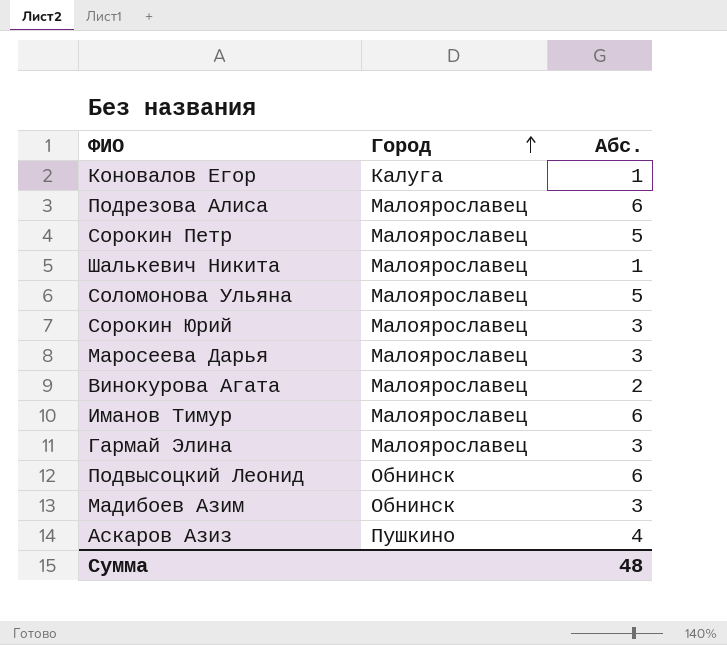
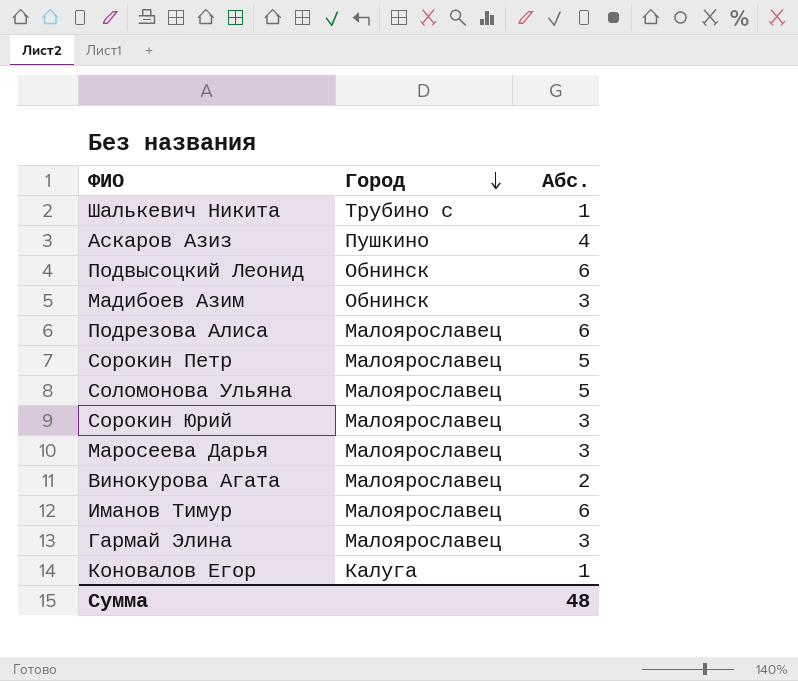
row order: Город ascending -> Город descending
Шалькевич Никита | Город: Малоярославец -> Трубино с

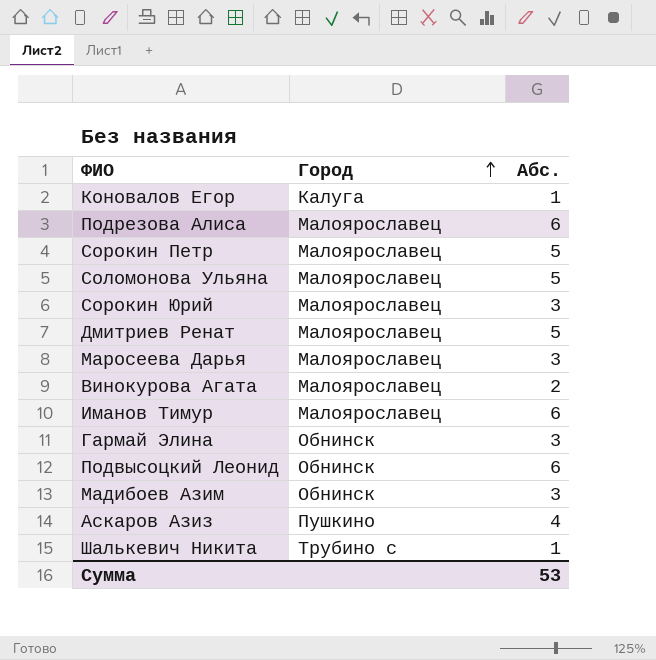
row order: Город descending -> Город ascending
row Дмитриев Ренат: none -> Малоярославец | 5
Гармай Элина | Город: Малоярославец -> Обнинск
Сумма | Абс.: 48 -> 53

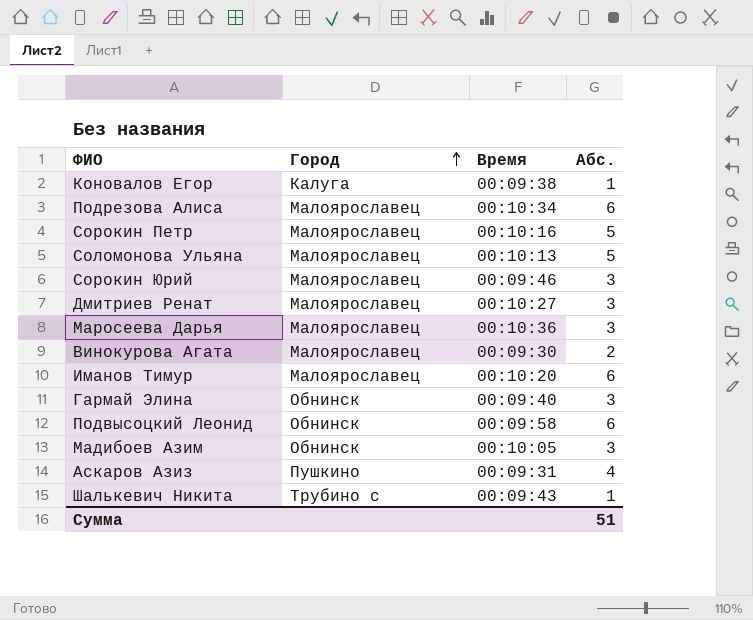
column Время | position: none -> 3
Дмитриев Ренат | Абс.: 5 -> 3
Сумма | Абс.: 53 -> 51

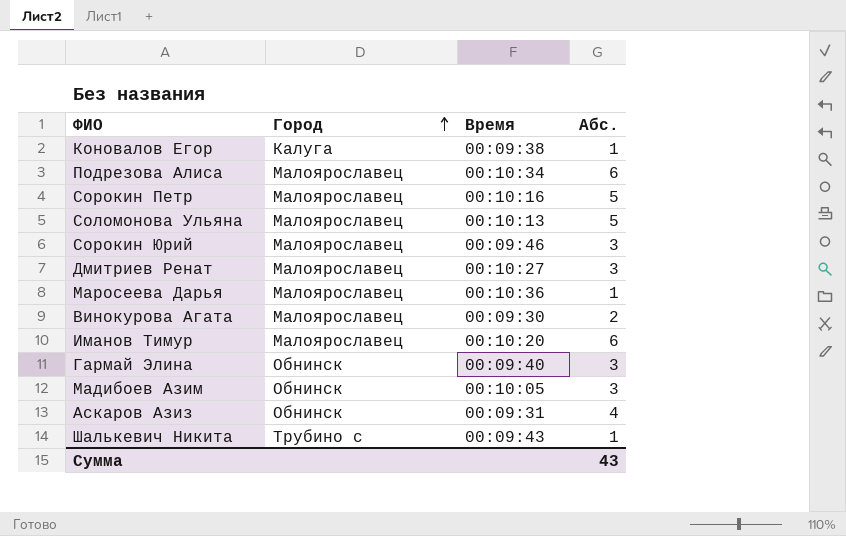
row Подвысоцкий Леонид: Обнинск | 00:09:58 | 6 -> none
Маросеева Дарья | Абс.: 3 -> 1
Аскаров Азиз | Город: Пушкино -> Обнинск
Сумма | Абс.: 51 -> 43

